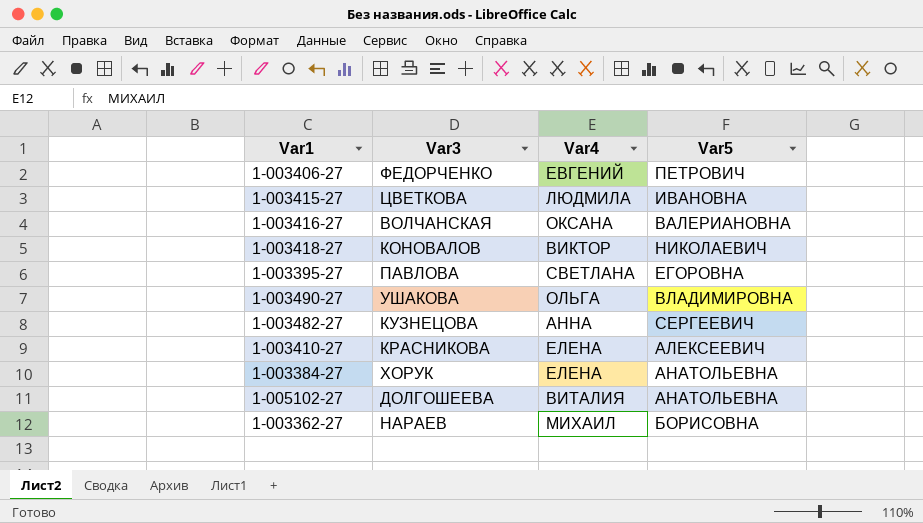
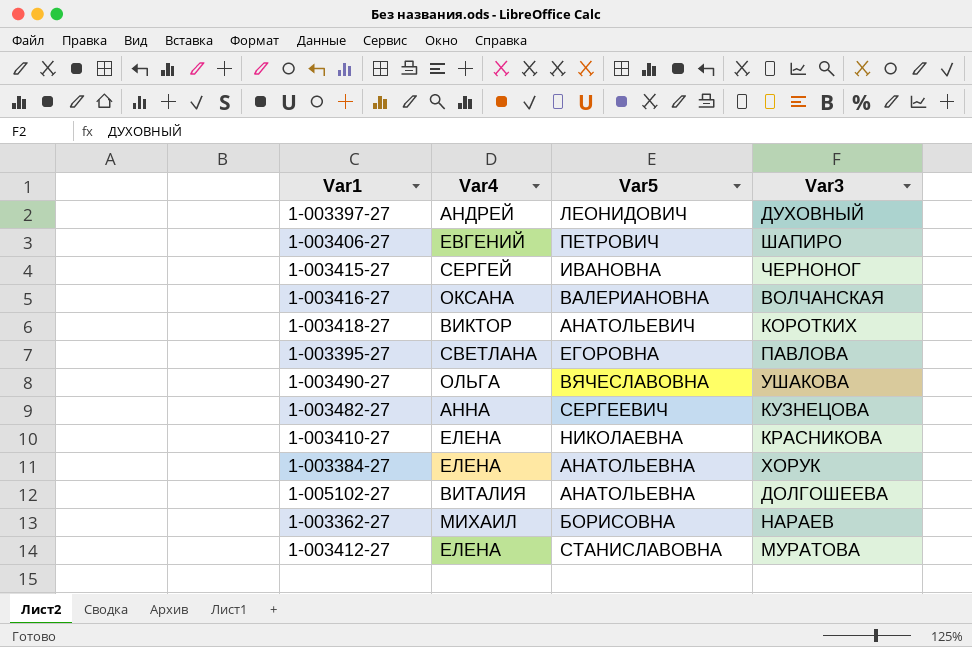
column Var3 | position: 2 -> 4
row 1-003397-27: none -> АНДРЕЙ | ЛЕОНИДОВИЧ | ДУХОВНЫЙ
1-003406-27 | Var3: ФЕДОРЧЕНКО -> ШАПИРО
1-003415-27 | Var4: ЛЮДМИЛА -> СЕРГЕЙ
1-003415-27 | Var3: ЦВЕТКОВА -> ЧЕРНОНОГ
1-003418-27 | Var5: НИКОЛАЕВИЧ -> АНАТОЛЬЕВИЧ
1-003418-27 | Var3: КОНОВАЛОВ -> КОРОТКИХ
1-003490-27 | Var5: ВЛАДИМИРОВНА -> ВЯЧЕСЛАВОВНА
1-003410-27 | Var5: АЛЕКСЕЕВИЧ -> НИКОЛАЕВНА
row 1-003412-27: none -> ЕЛЕНА | СТАНИСЛАВОВНА | МУРАТОВА

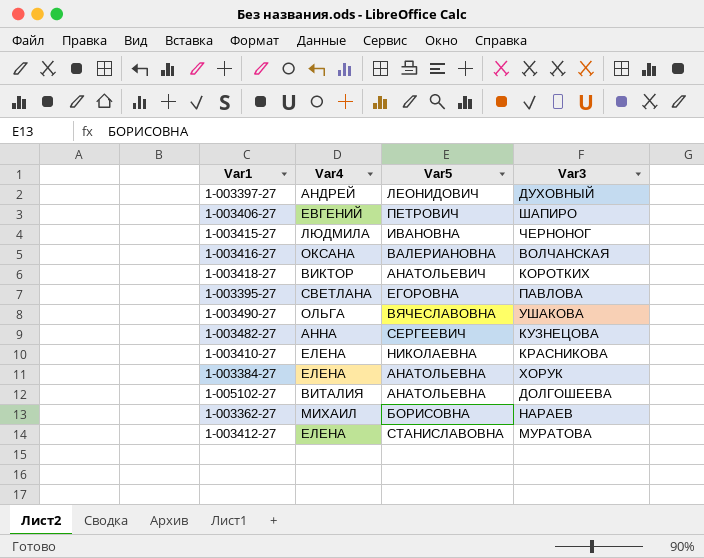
1-003415-27 | Var4: СЕРГЕЙ -> ЛЮДМИЛА

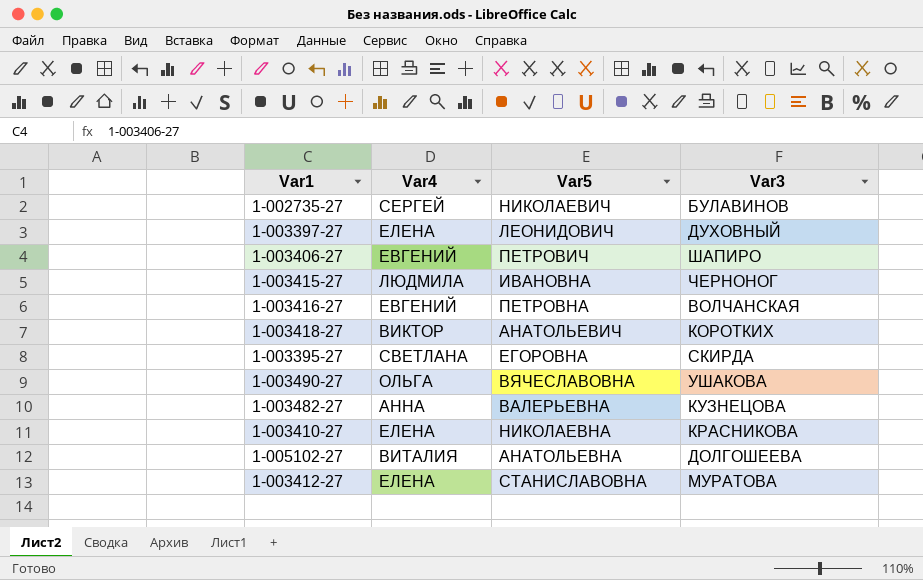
row 1-003384-27: ЕЛЕНА | АНАТОЛЬЕВНА | ХОРУК -> none
row 1-003362-27: МИХАИЛ | БОРИСОВНА | НАРАЕВ -> none
row 1-002735-27: none -> СЕРГЕЙ | НИКОЛАЕВИЧ | БУЛАВИНОВ
1-003397-27 | Var4: АНДРЕЙ -> ЕЛЕНА
1-003416-27 | Var4: ОКСАНА -> ЕВГЕНИЙ
1-003416-27 | Var5: ВАЛЕРИАНОВНА -> ПЕТРОВНА
1-003395-27 | Var3: ПАВЛОВА -> СКИРДА
1-003482-27 | Var5: СЕРГЕЕВИЧ -> ВАЛЕРЬЕВНА

